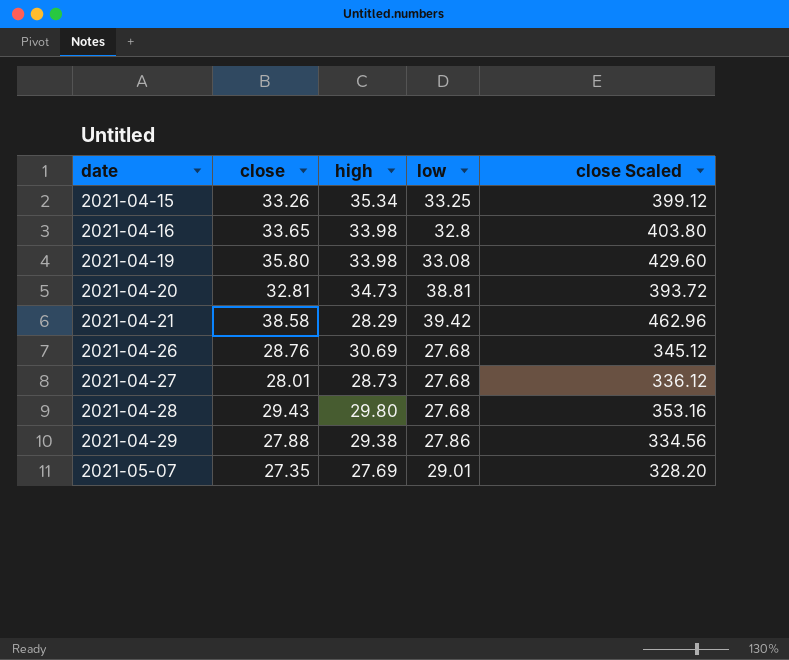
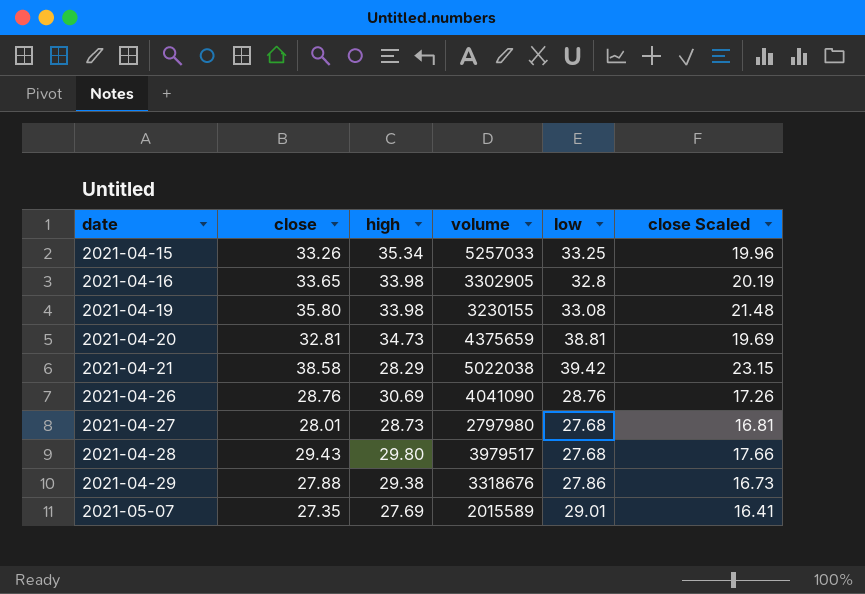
column volume | position: none -> 4
column close Scaled | formula: [close] * 12 -> [close] * 0.6
2021-04-26 | low: 27.68 -> 28.76

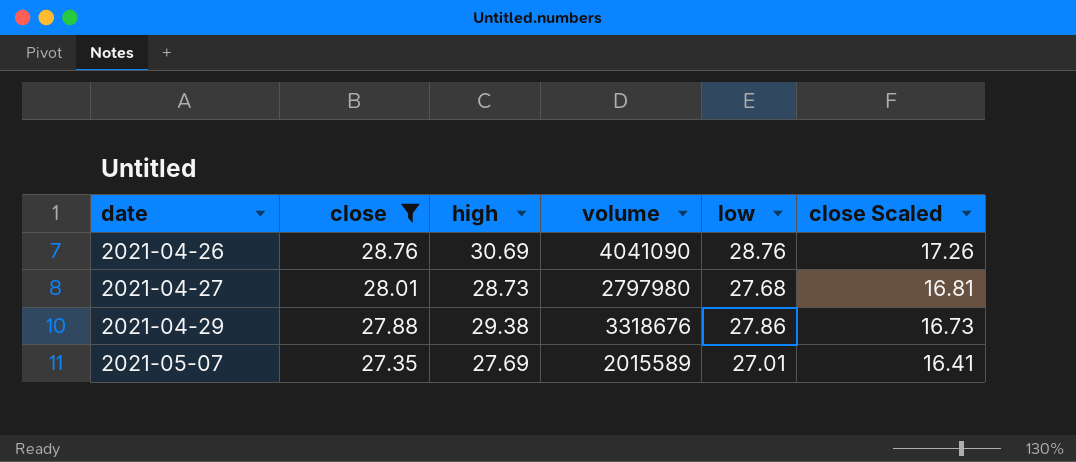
filter: none -> close <= 28.76
2021-05-07 | low: 29.01 -> 27.01

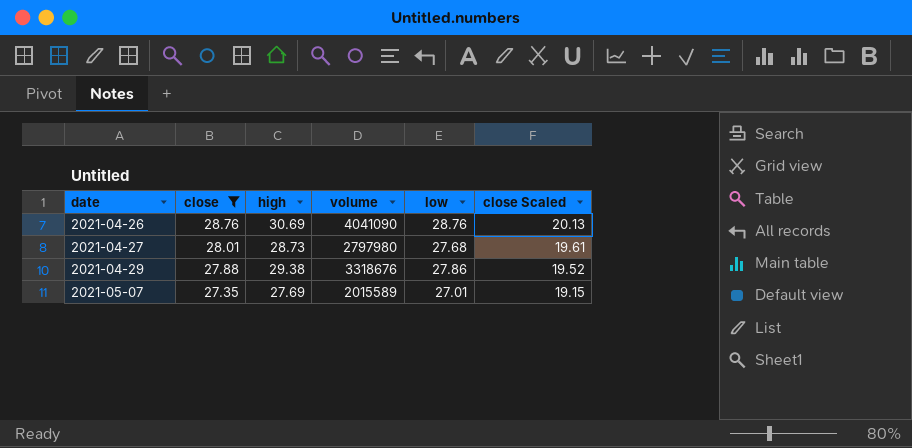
column close Scaled | formula: [close] * 0.6 -> [close] * 0.7

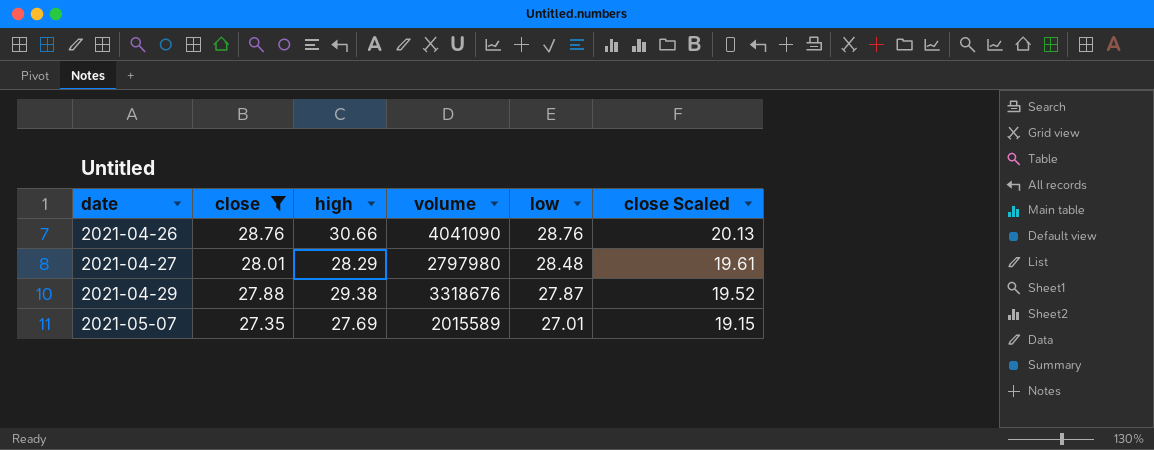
2021-04-26 | high: 30.69 -> 30.66
2021-04-27 | high: 28.73 -> 28.29
2021-04-27 | low: 27.68 -> 28.48
2021-04-29 | low: 27.86 -> 27.87

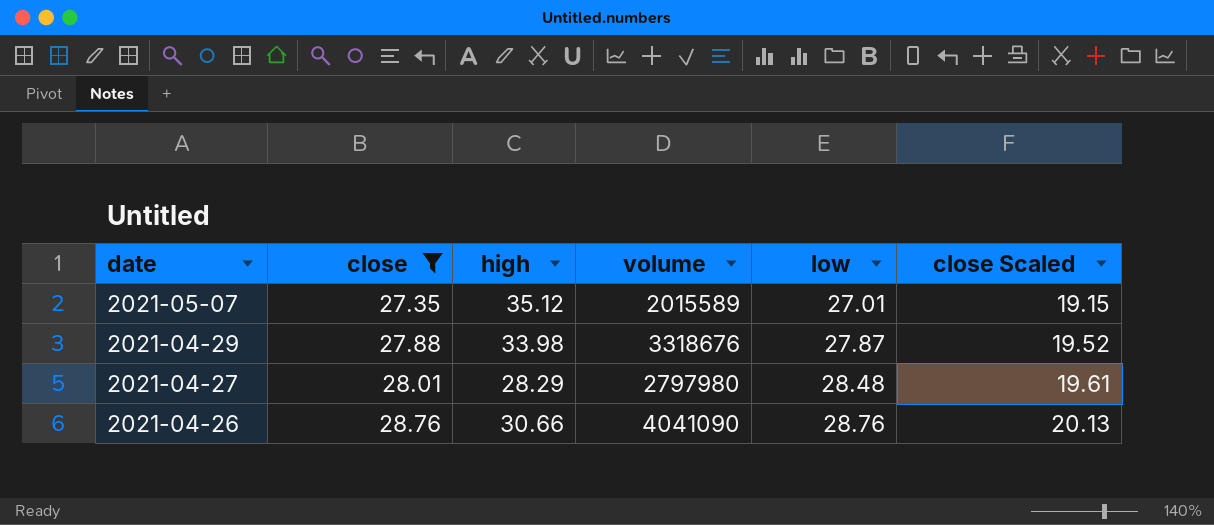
row order: date ascending -> date descending
2021-05-07 | high: 27.69 -> 35.12
2021-04-29 | high: 29.38 -> 33.98

